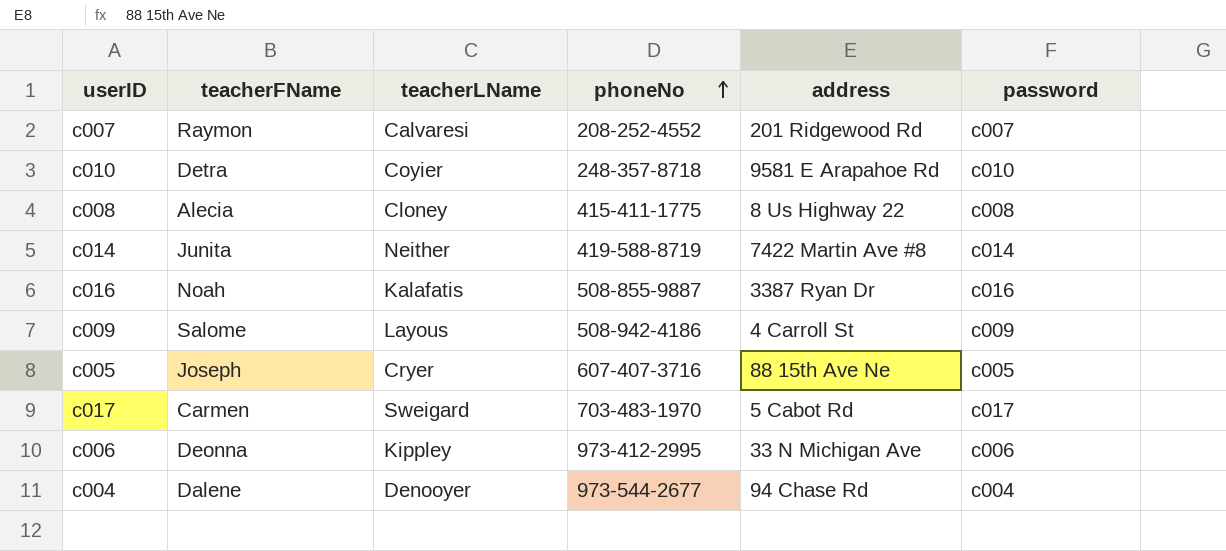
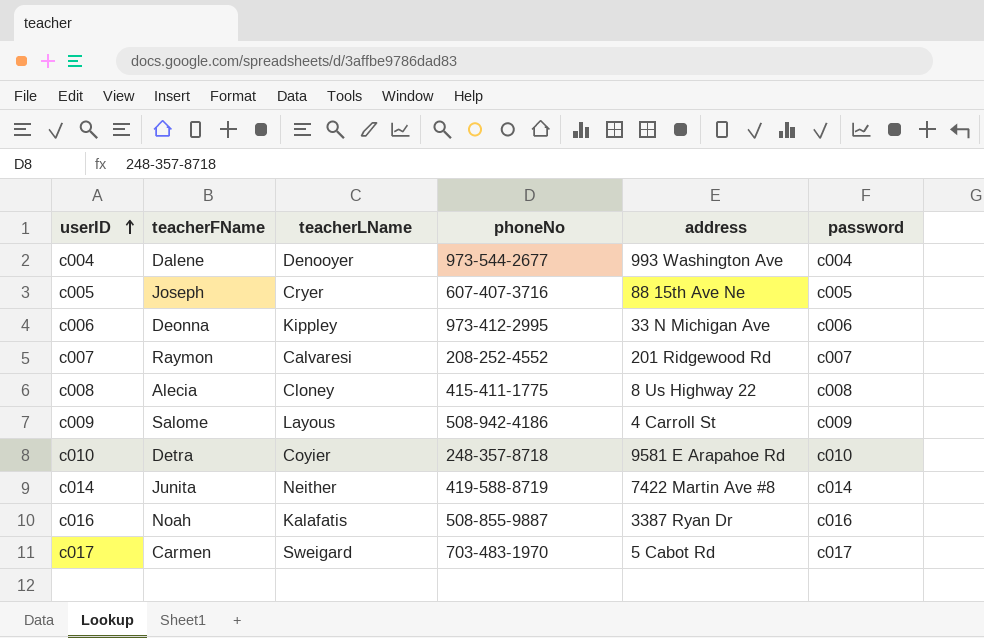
row order: phoneNo ascending -> userID ascending
c004 | address: 94 Chase Rd -> 993 Washington Ave

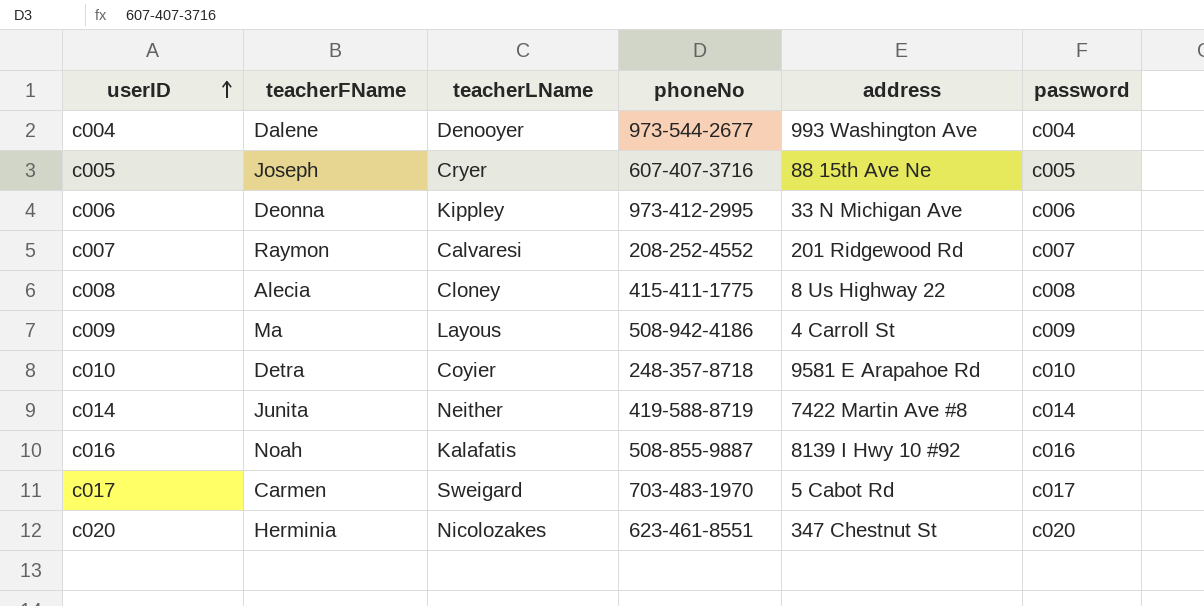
c009 | teacherFName: Salome -> Ma
c016 | address: 3387 Ryan Dr -> 8139 I Hwy 10 #92
row c020: none -> Herminia | Nicolozakes | 623-461-8551 | 347 Chestnut St | c020

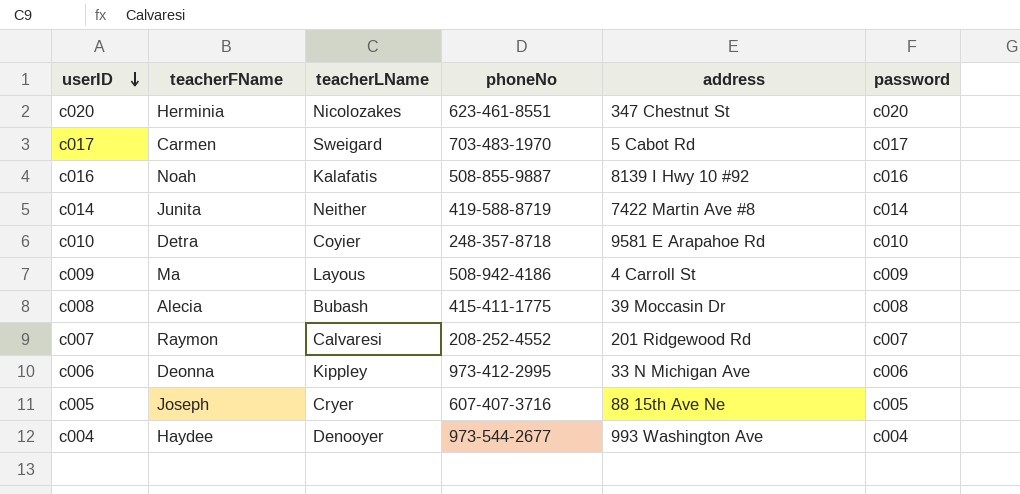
row order: userID ascending -> userID descending
c008 | teacherLName: Cloney -> Bubash
c008 | address: 8 Us Highway 22 -> 39 Moccasin Dr
c004 | teacherFName: Dalene -> Haydee

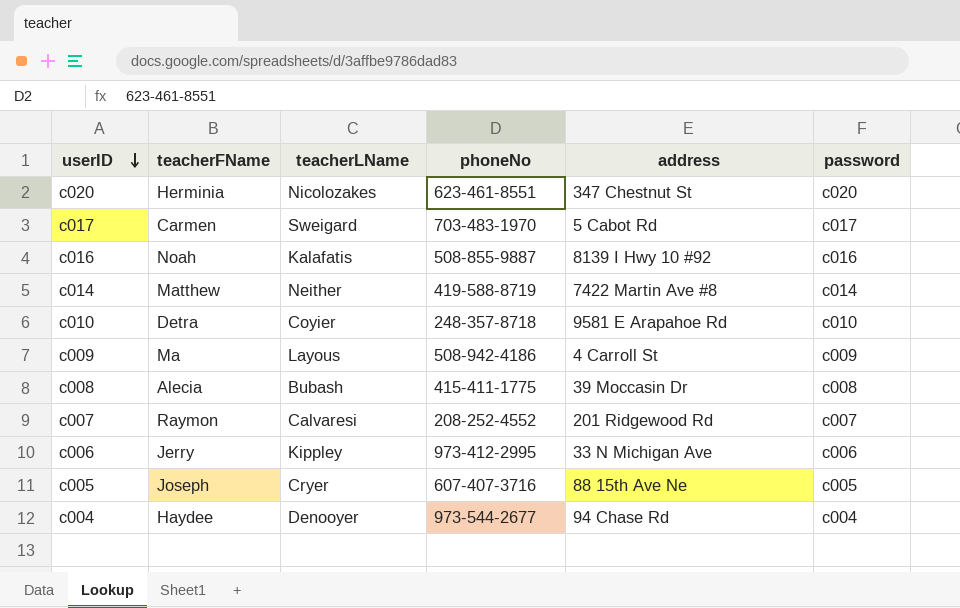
c014 | teacherFName: Junita -> Matthew
c006 | teacherFName: Deonna -> Jerry
c004 | address: 993 Washington Ave -> 94 Chase Rd

